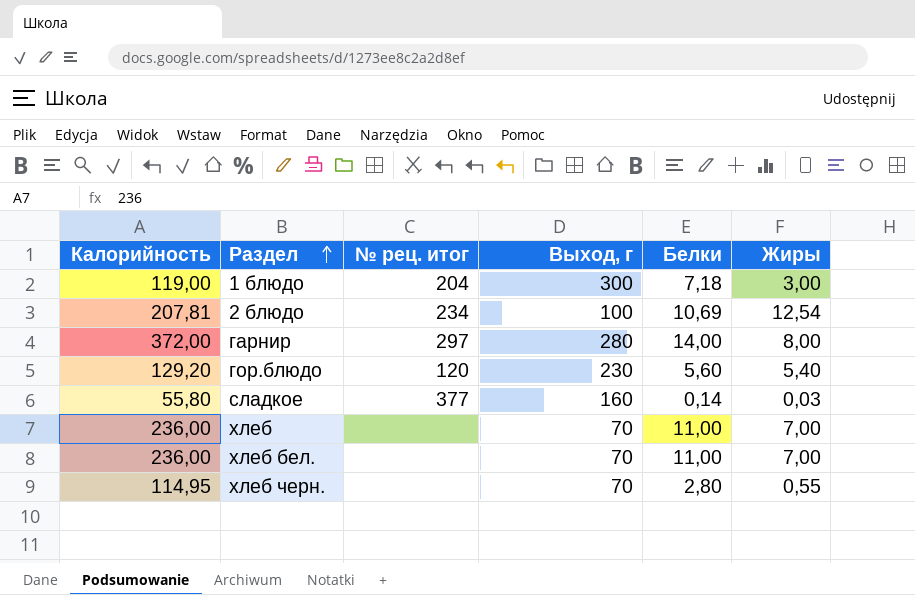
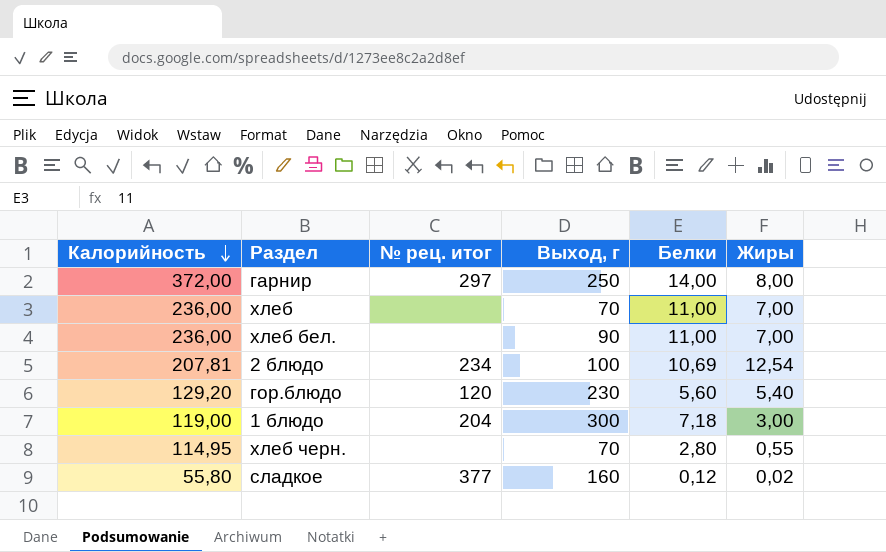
row order: Раздел ascending -> Калорийность descending
гарнир | Выход, г: 280 -> 250
хлеб бел. | Выход, г: 70 -> 90
сладкое | Белки: 0,14 -> 0,12
сладкое | Жиры: 0,03 -> 0,02

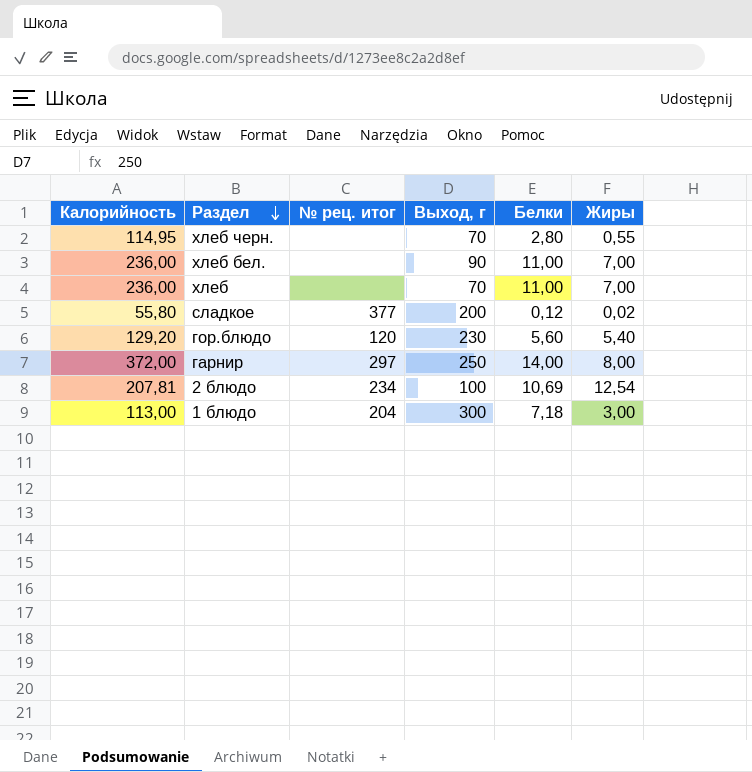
row order: Калорийность descending -> Раздел descending
сладкое | Выход, г: 160 -> 200
1 блюдо | Калорийность: 119,00 -> 113,00

